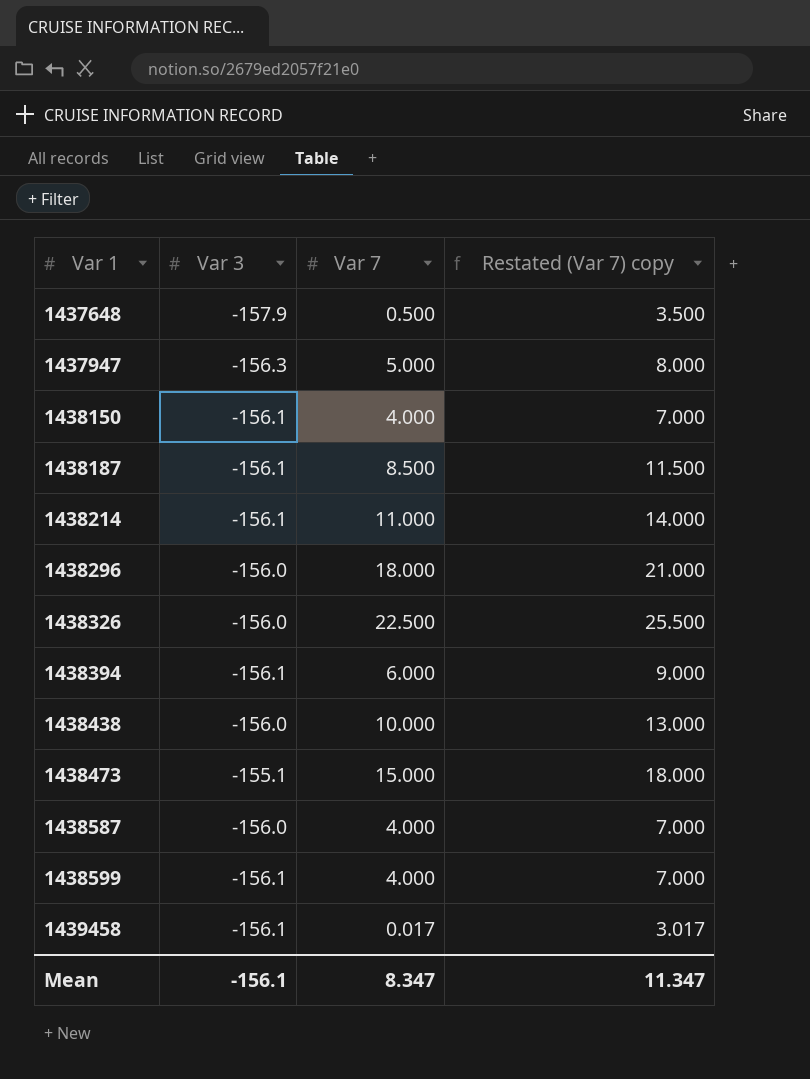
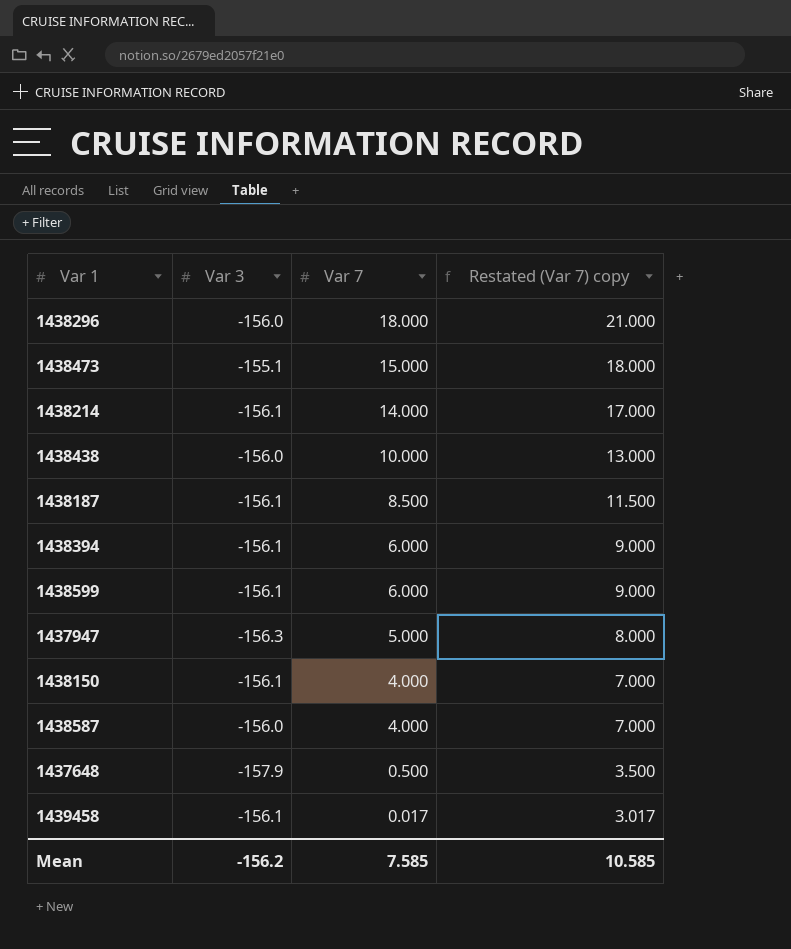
row order: Var 1 ascending -> Var 7 descending
row 1438326: -156.0 | 22.500 | 25.500 -> none
1438214 | Var 7: 11.000 -> 14.000
1438214 | Restated (Var 7) copy: 14.000 -> 17.000
1438599 | Var 7: 4.000 -> 6.000
1438599 | Restated (Var 7) copy: 7.000 -> 9.000
Mean | Var 3: -156.1 -> -156.2
Mean | Var 7: 8.347 -> 7.585
Mean | Restated (Var 7) copy: 11.347 -> 10.585

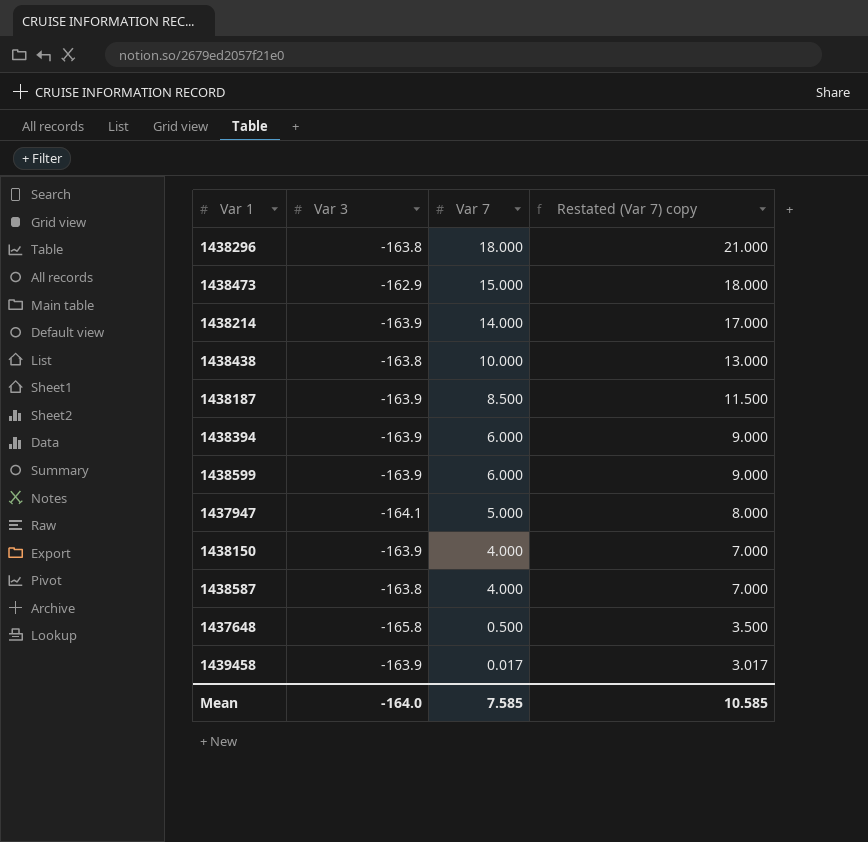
1438296 | Var 3: -156.0 -> -163.8
1438473 | Var 3: -155.1 -> -162.9
1438214 | Var 3: -156.1 -> -163.9
1438438 | Var 3: -156.0 -> -163.8
1438187 | Var 3: -156.1 -> -163.9
1438394 | Var 3: -156.1 -> -163.9
1438599 | Var 3: -156.1 -> -163.9
1437947 | Var 3: -156.3 -> -164.1
1438150 | Var 3: -156.1 -> -163.9
1438587 | Var 3: -156.0 -> -163.8
1437648 | Var 3: -157.9 -> -165.8
1439458 | Var 3: -156.1 -> -163.9
Mean | Var 3: -156.2 -> -164.0

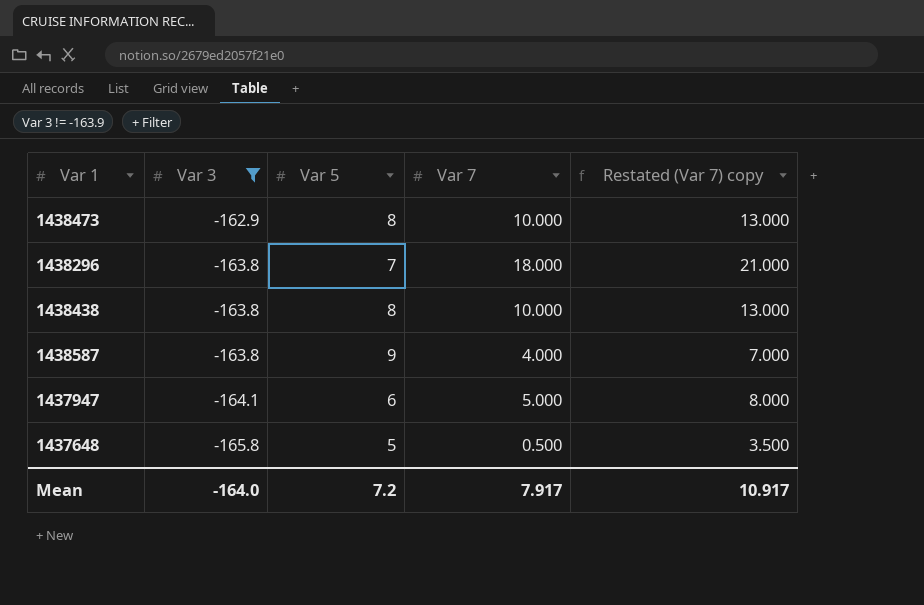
filter: none -> Var 3 != -163.9
row order: Var 7 descending -> Var 3 descending
column Var 5 | position: none -> 3
1438473 | Var 7: 15.000 -> 10.000
1438473 | Restated (Var 7) copy: 18.000 -> 13.000
Mean | Var 7: 7.585 -> 7.917
Mean | Restated (Var 7) copy: 10.585 -> 10.917

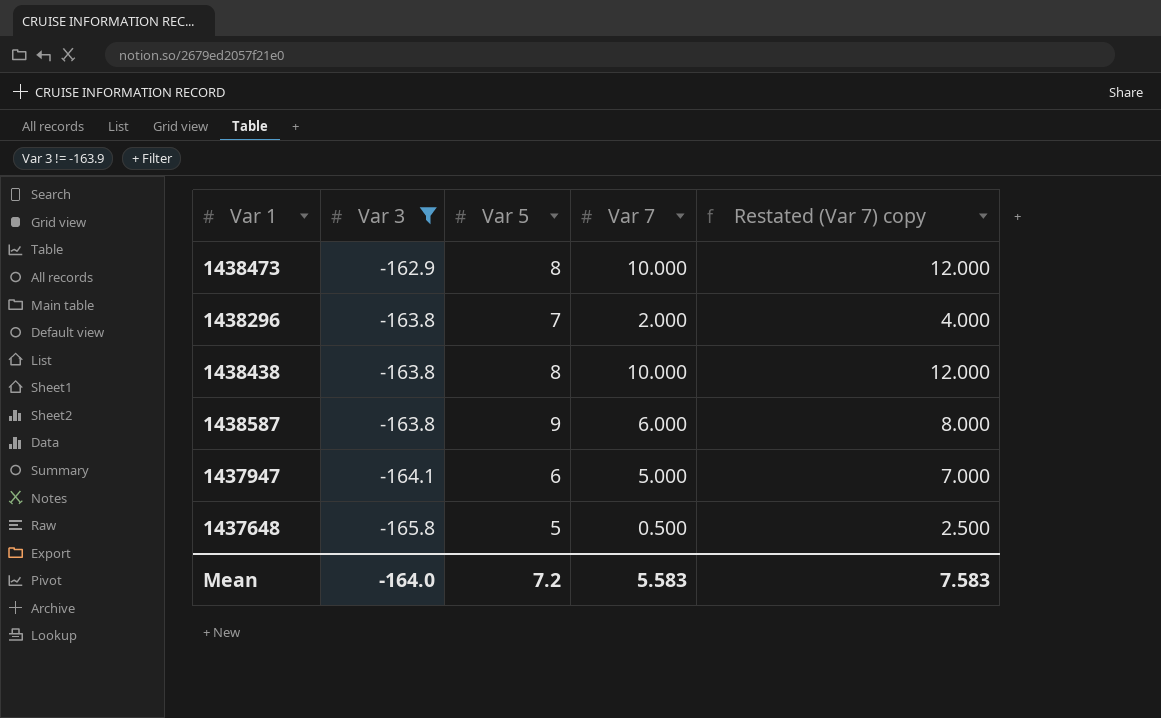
column Restated (Var 7) copy | formula: [Var 7] + 3 -> [Var 7] + 2
1438296 | Var 7: 18.000 -> 2.000
1438587 | Var 7: 4.000 -> 6.000
Mean | Var 7: 7.917 -> 5.583
Mean | Restated (Var 7) copy: 10.917 -> 7.583

